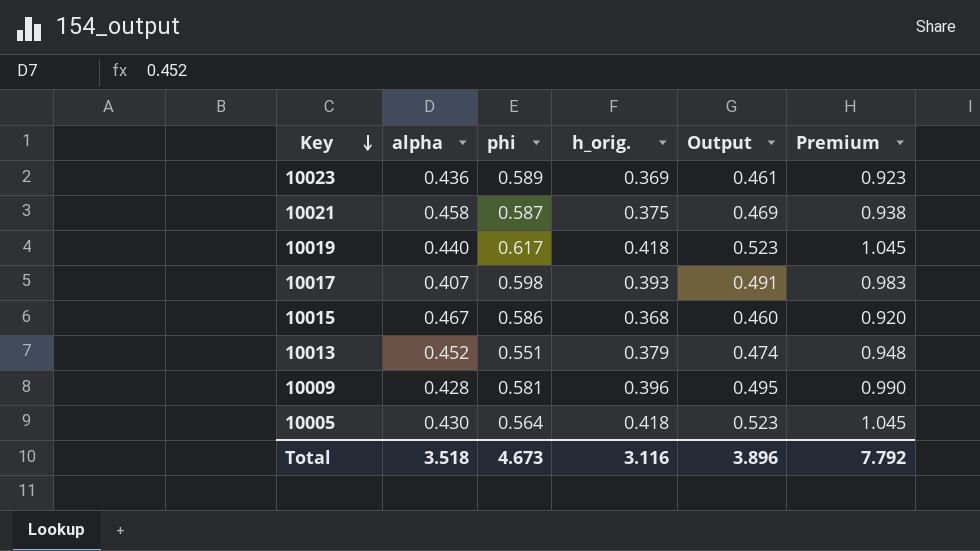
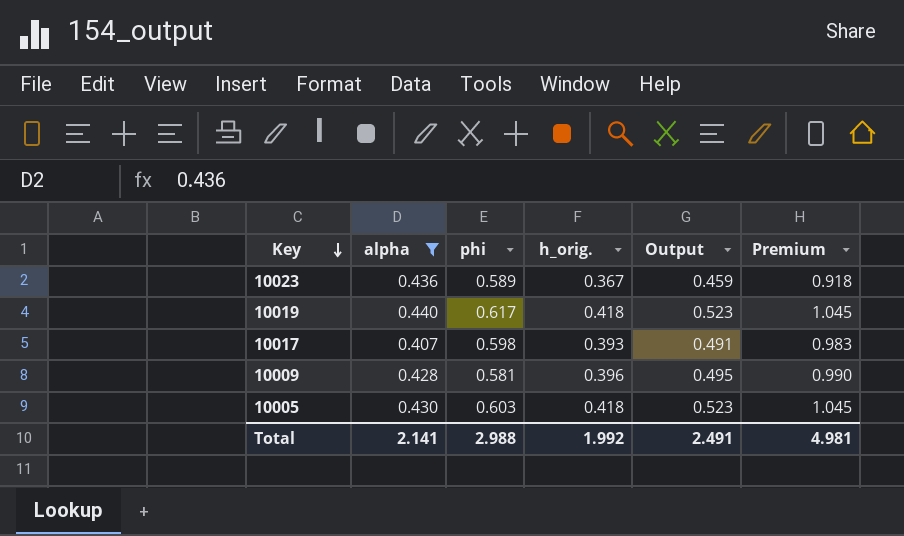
filter: none -> alpha <= 0.440
10023 | h_orig.: 0.369 -> 0.367
10023 | Output: 0.461 -> 0.459
10023 | Premium: 0.923 -> 0.918
10005 | phi: 0.564 -> 0.603
Total | alpha: 3.518 -> 2.141
Total | phi: 4.673 -> 2.988
Total | h_orig.: 3.116 -> 1.992
Total | Output: 3.896 -> 2.491
Total | Premium: 7.792 -> 4.981

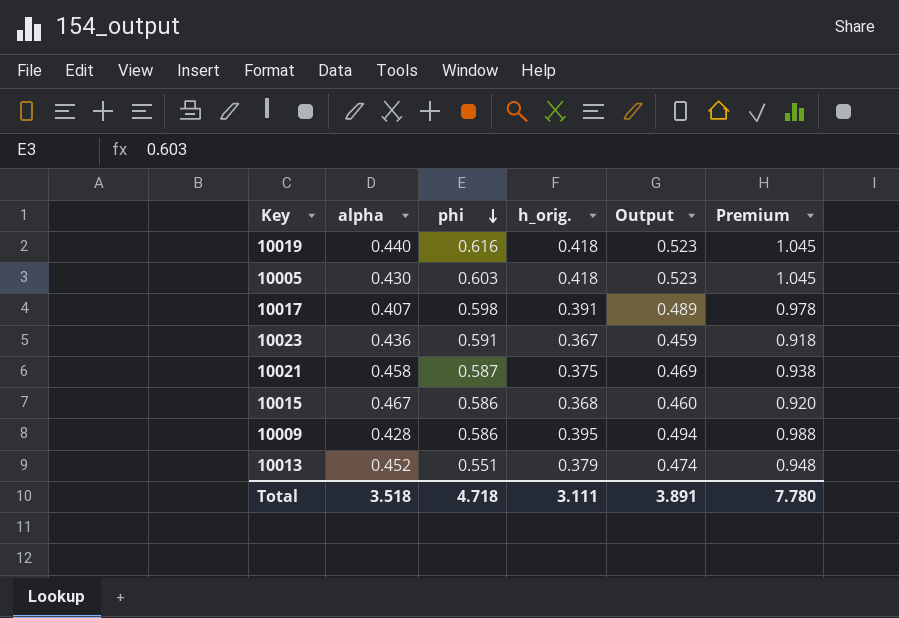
filter: alpha <= 0.440 -> none
row order: Key descending -> phi descending
10019 | phi: 0.617 -> 0.616
10017 | h_orig.: 0.393 -> 0.391
10017 | Output: 0.491 -> 0.489
10017 | Premium: 0.983 -> 0.978
10023 | phi: 0.589 -> 0.591
10009 | phi: 0.581 -> 0.586
10009 | h_orig.: 0.396 -> 0.395
10009 | Output: 0.495 -> 0.494
10009 | Premium: 0.990 -> 0.988
Total | alpha: 2.141 -> 3.518
Total | phi: 2.988 -> 4.718
Total | h_orig.: 1.992 -> 3.111
Total | Output: 2.491 -> 3.891
Total | Premium: 4.981 -> 7.780

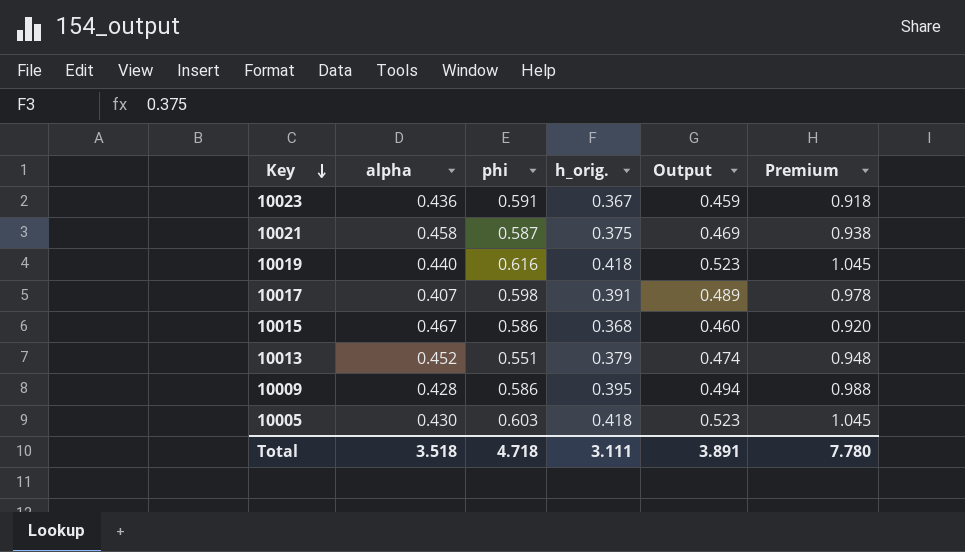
row order: phi descending -> Key descending

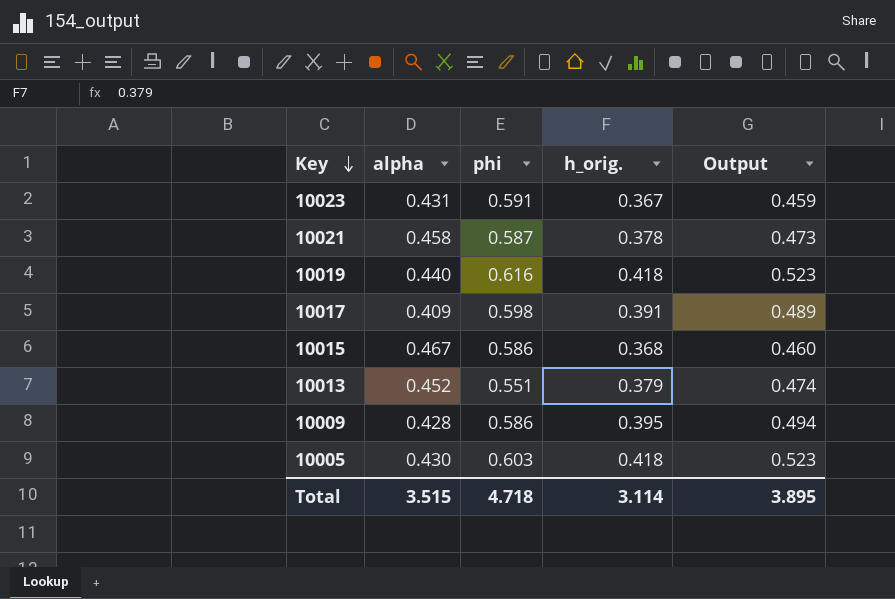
column Premium | formula: [h_orig.] * 2.5 -> none
10023 | alpha: 0.436 -> 0.431
10021 | h_orig.: 0.375 -> 0.378
10021 | Output: 0.469 -> 0.473
10017 | alpha: 0.407 -> 0.409
Total | alpha: 3.518 -> 3.515
Total | h_orig.: 3.111 -> 3.114
Total | Output: 3.891 -> 3.895

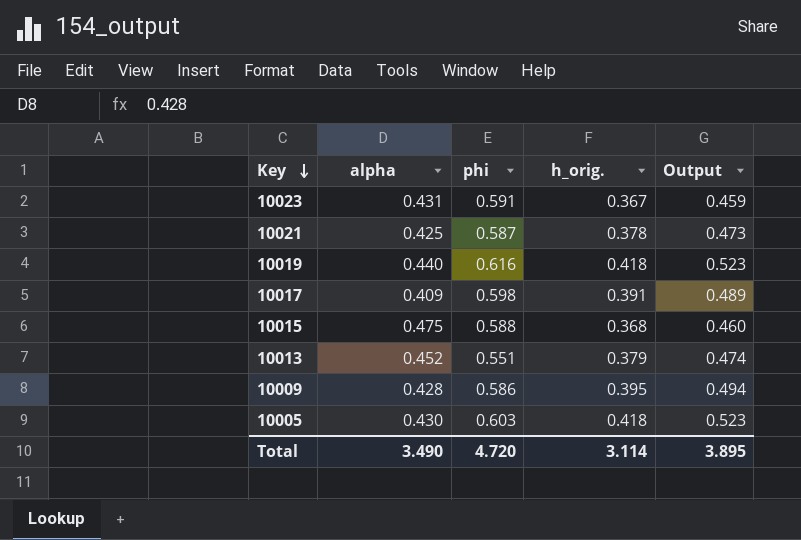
10021 | alpha: 0.458 -> 0.425
10015 | alpha: 0.467 -> 0.475
10015 | phi: 0.586 -> 0.588
Total | alpha: 3.515 -> 3.490
Total | phi: 4.718 -> 4.720

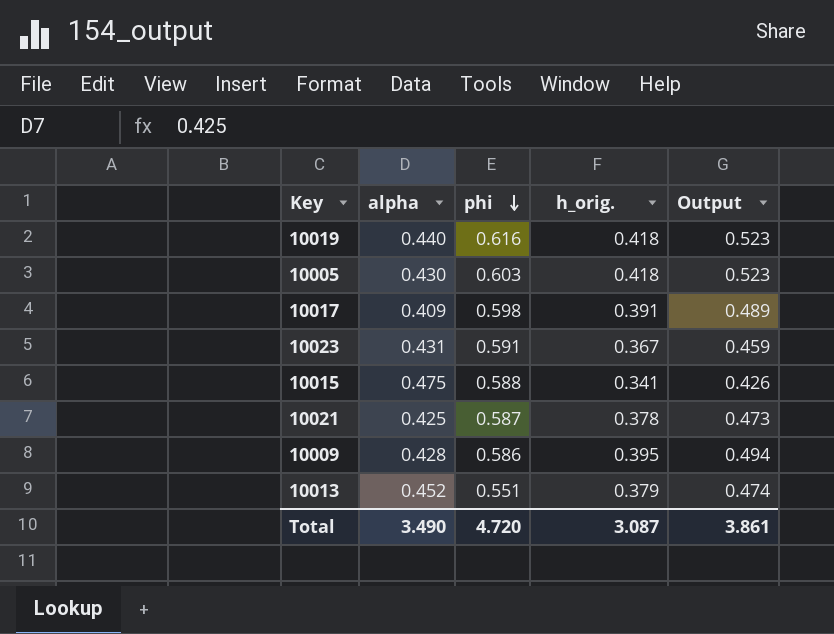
row order: Key descending -> phi descending
10015 | h_orig.: 0.368 -> 0.341
10015 | Output: 0.460 -> 0.426
Total | h_orig.: 3.114 -> 3.087
Total | Output: 3.895 -> 3.861

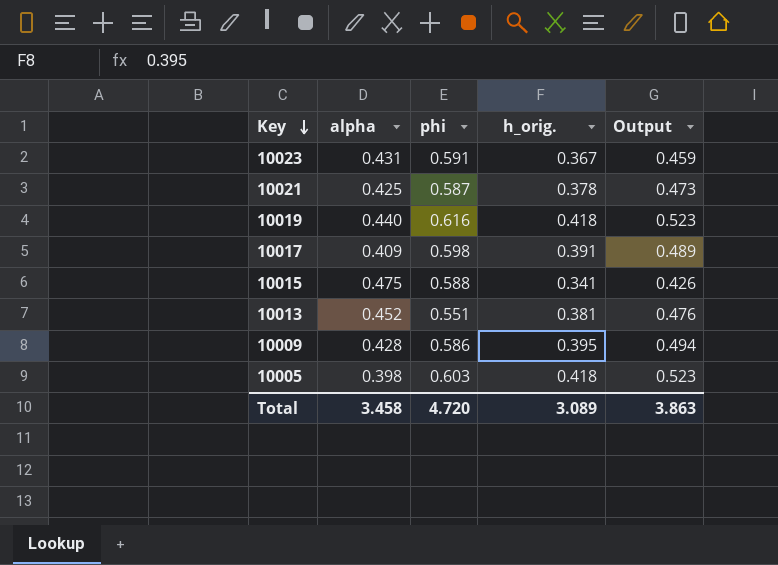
row order: phi descending -> Key descending
10013 | h_orig.: 0.379 -> 0.381
10013 | Output: 0.474 -> 0.476
10005 | alpha: 0.430 -> 0.398
Total | alpha: 3.490 -> 3.458
Total | h_orig.: 3.087 -> 3.089
Total | Output: 3.861 -> 3.863

